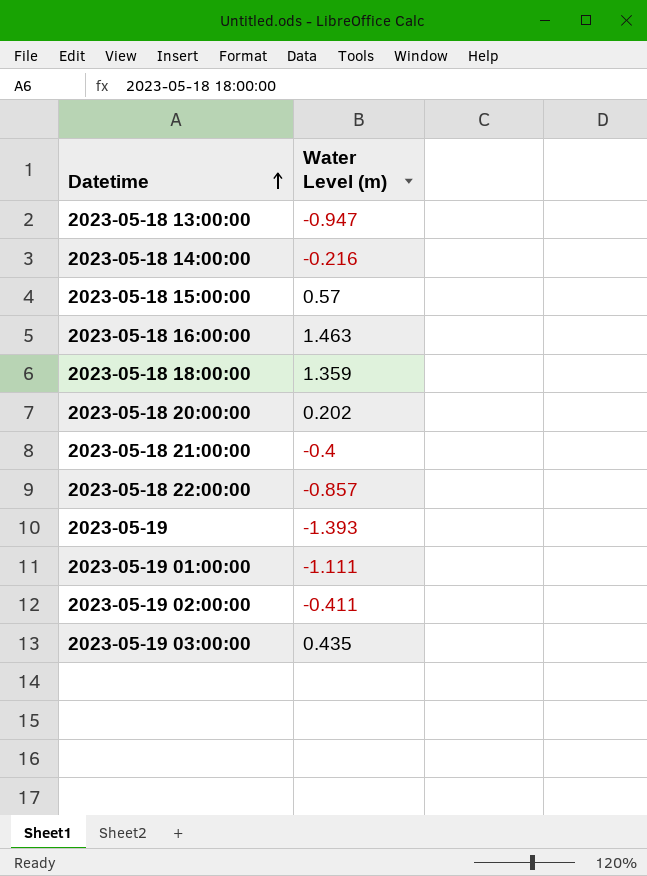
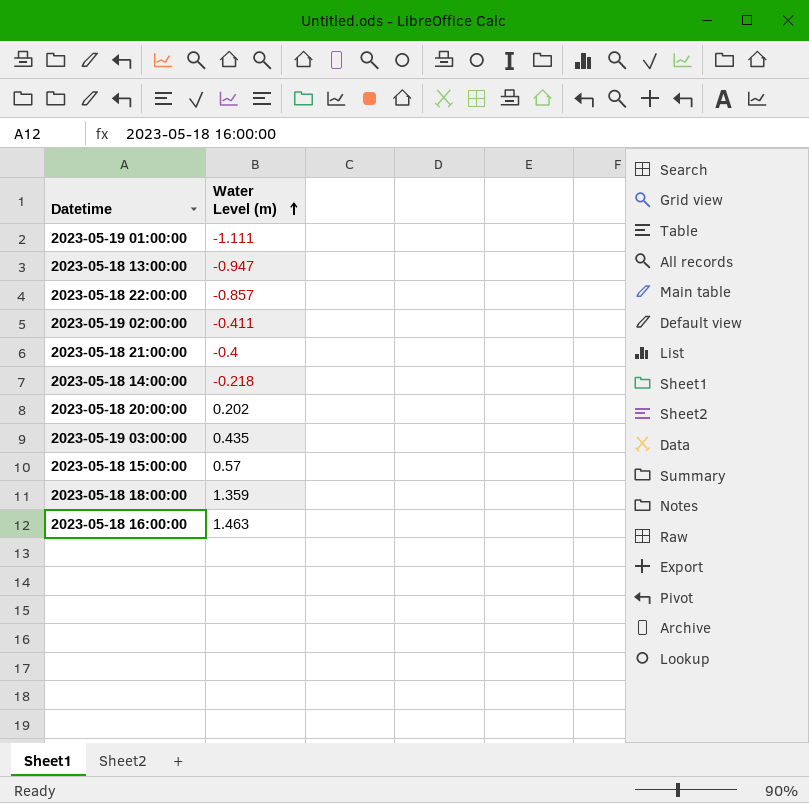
row order: Datetime ascending -> Water Level (m) ascending
row 2023-05-19: -1.393 -> none
2023-05-18 14:00:00 | Water Level (m): -0.216 -> -0.218

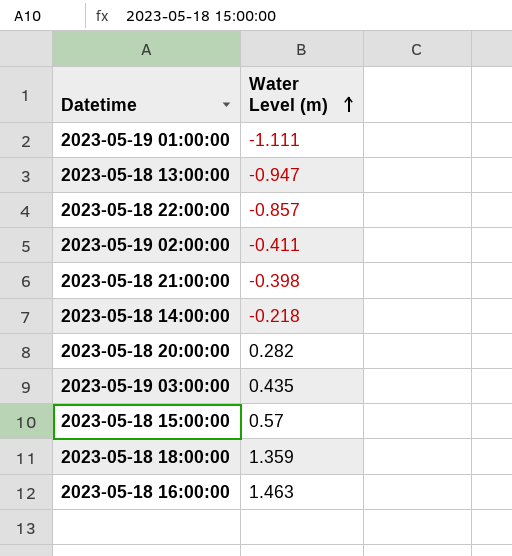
2023-05-18 21:00:00 | Water Level (m): -0.4 -> -0.398
2023-05-18 20:00:00 | Water Level (m): 0.202 -> 0.282

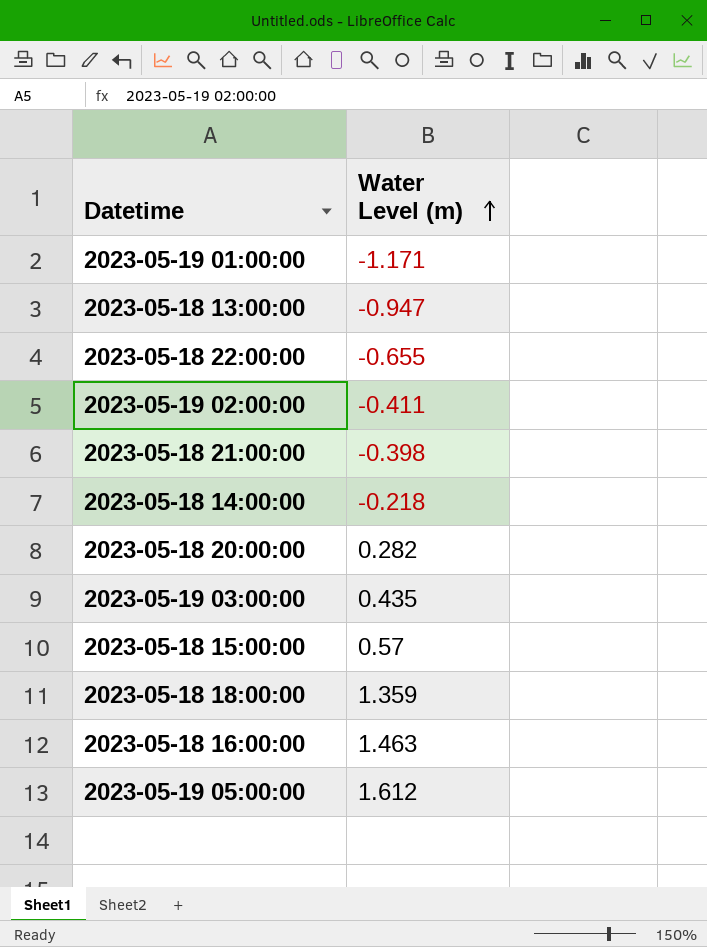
2023-05-19 01:00:00 | Water Level (m): -1.111 -> -1.171
2023-05-18 22:00:00 | Water Level (m): -0.857 -> -0.655
row 2023-05-19 05:00:00: none -> 1.612

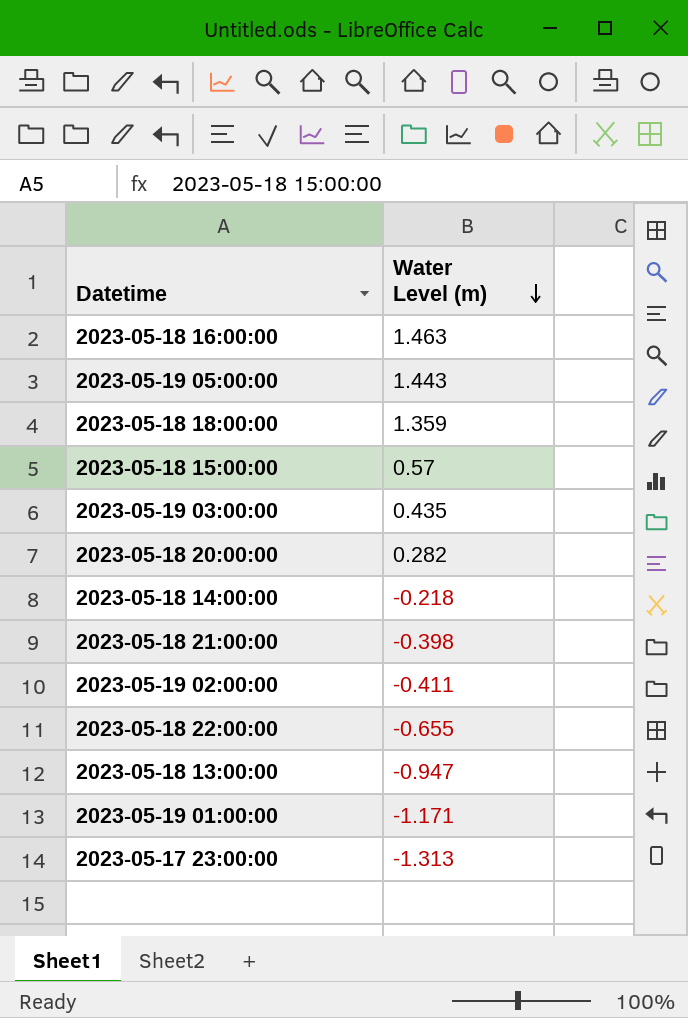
row order: Water Level (m) ascending -> Water Level (m) descending
2023-05-19 05:00:00 | Water Level (m): 1.612 -> 1.443
row 2023-05-17 23:00:00: none -> -1.313

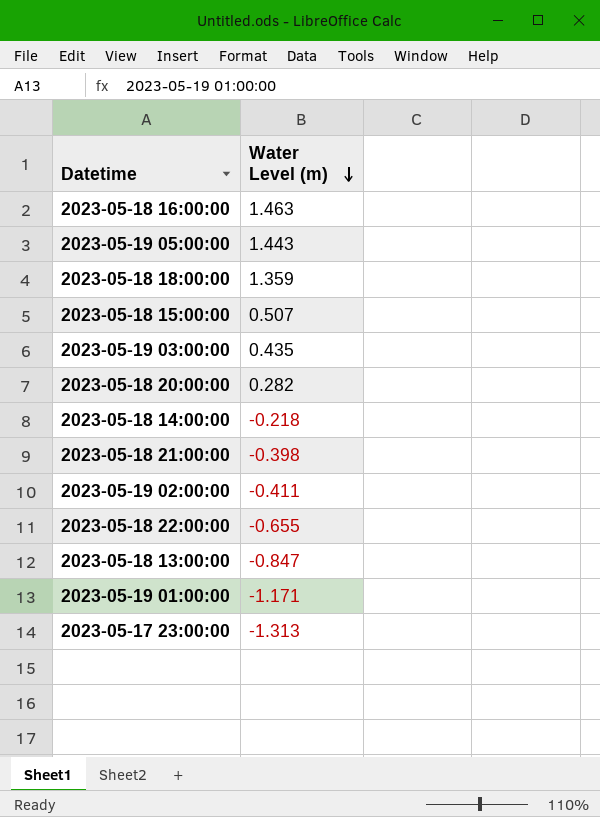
2023-05-18 15:00:00 | Water Level (m): 0.57 -> 0.507
2023-05-18 13:00:00 | Water Level (m): -0.947 -> -0.847

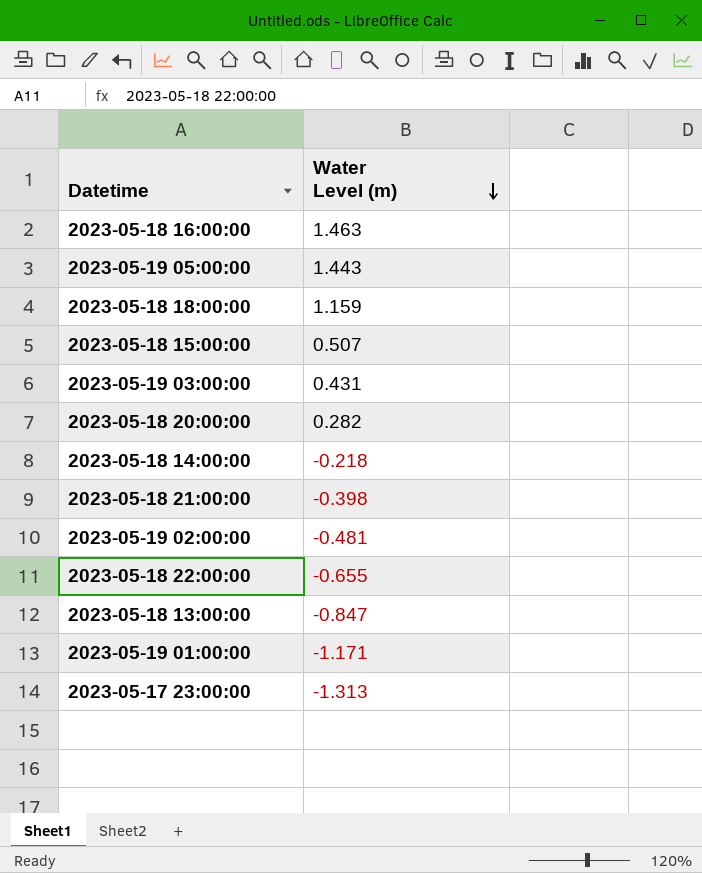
2023-05-18 18:00:00 | Water Level (m): 1.359 -> 1.159
2023-05-19 03:00:00 | Water Level (m): 0.435 -> 0.431
2023-05-19 02:00:00 | Water Level (m): -0.411 -> -0.481

